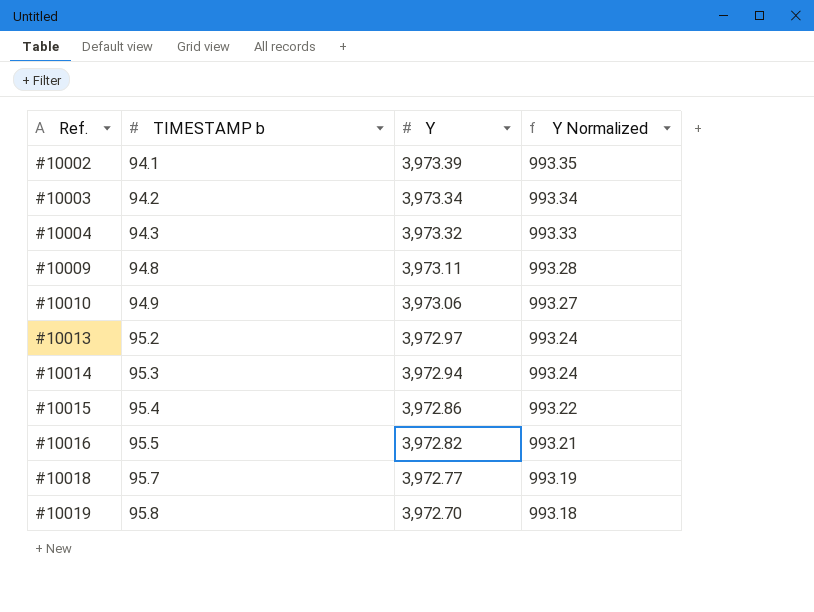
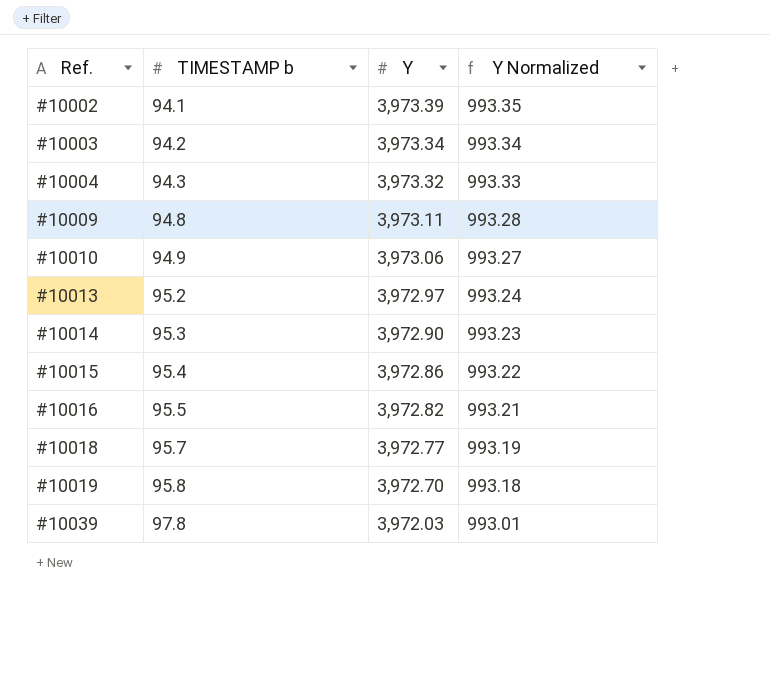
#10014 | Y: 3,972.94 -> 3,972.90
#10014 | Y Normalized: 993.24 -> 993.23
row #10039: none -> 97.8 | 3,972.03 | 993.01

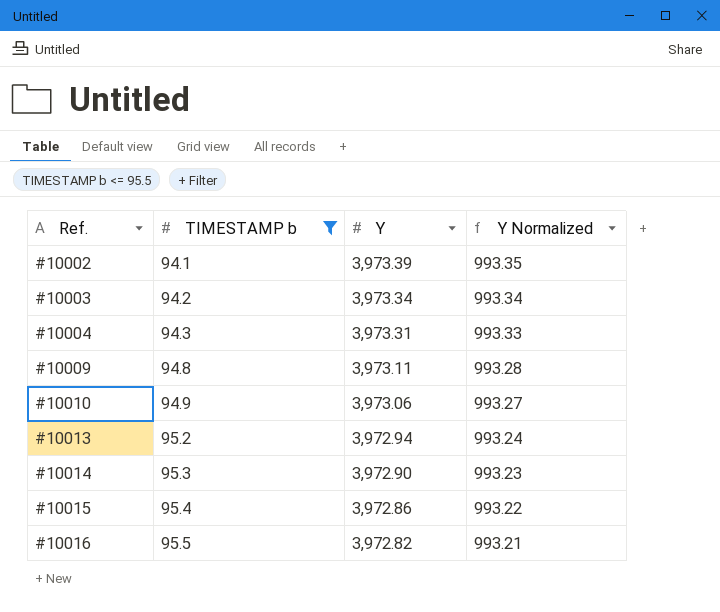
filter: none -> TIMESTAMP b <= 95.5
#10004 | Y: 3,973.32 -> 3,973.31
#10013 | Y: 3,972.97 -> 3,972.94

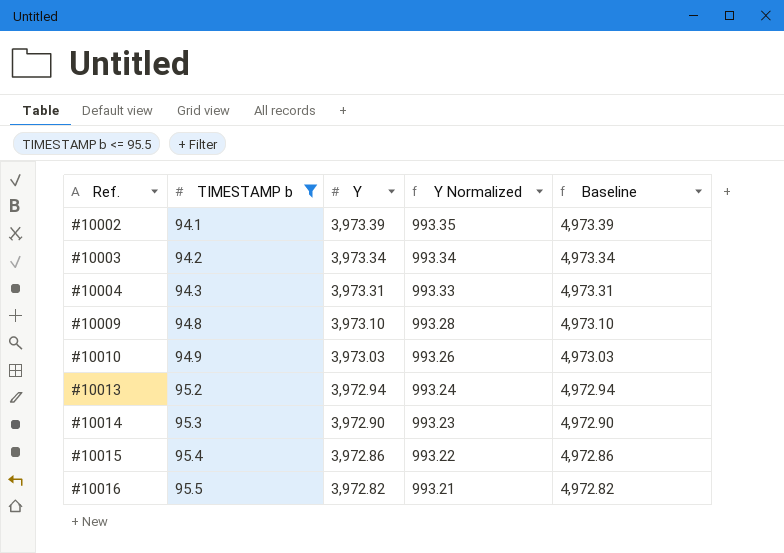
column Baseline | formula: none -> [Y] + 1000
#10009 | Y: 3,973.11 -> 3,973.10
#10010 | Y: 3,973.06 -> 3,973.03
#10010 | Y Normalized: 993.27 -> 993.26

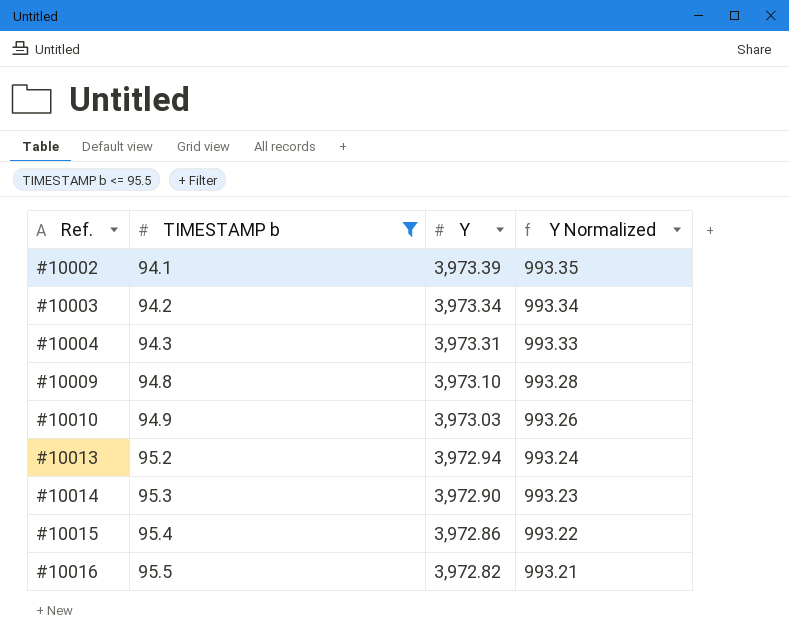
column Baseline | formula: [Y] + 1000 -> none

